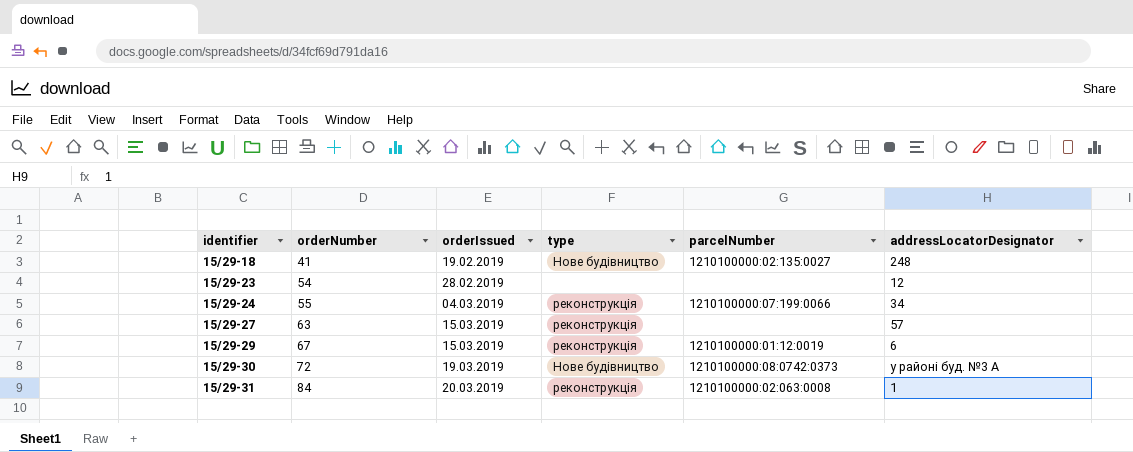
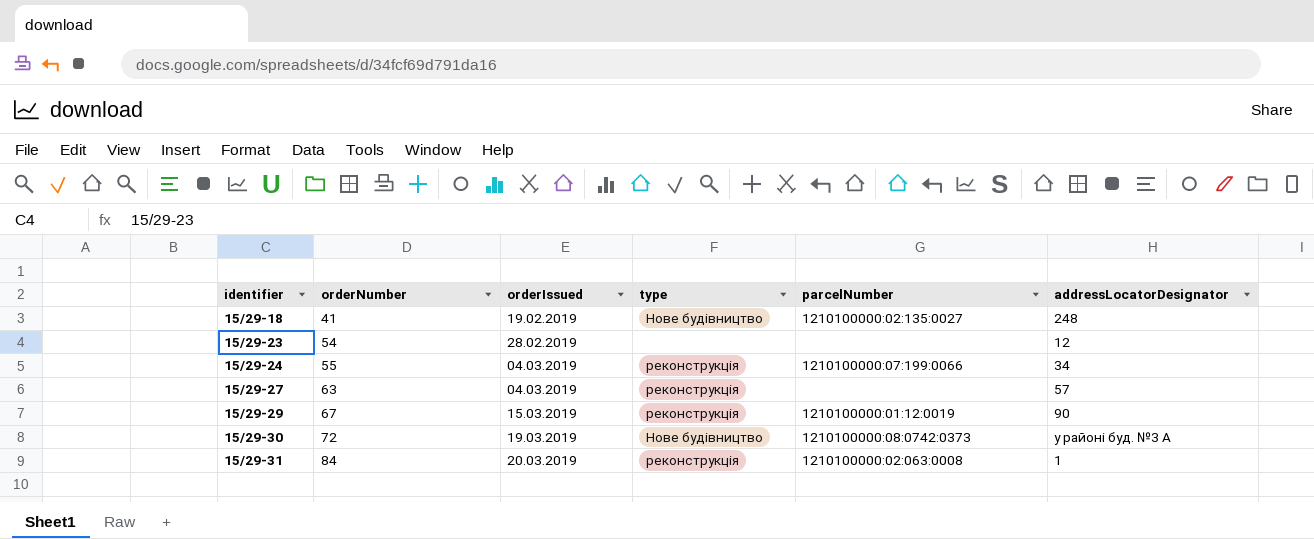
15/29-27 | orderIssued: 15.03.2019 -> 04.03.2019
15/29-29 | addressLocatorDesignator: 6 -> 90

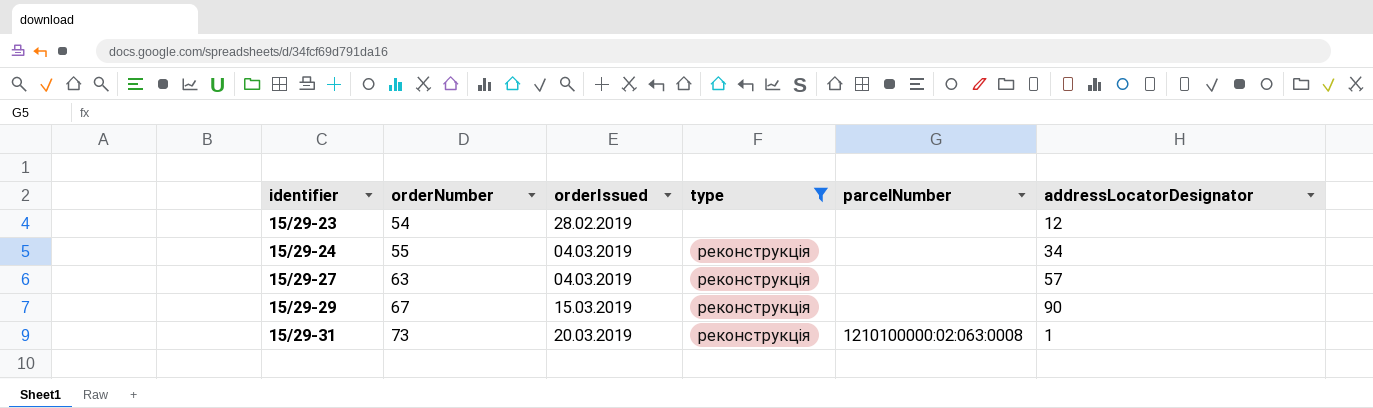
filter: none -> type != Нове будівництво
15/29-24 | parcelNumber: 1210100000:07:199:0066 -> none
15/29-29 | parcelNumber: 1210100000:01:12:0019 -> none
15/29-31 | orderNumber: 84 -> 73

